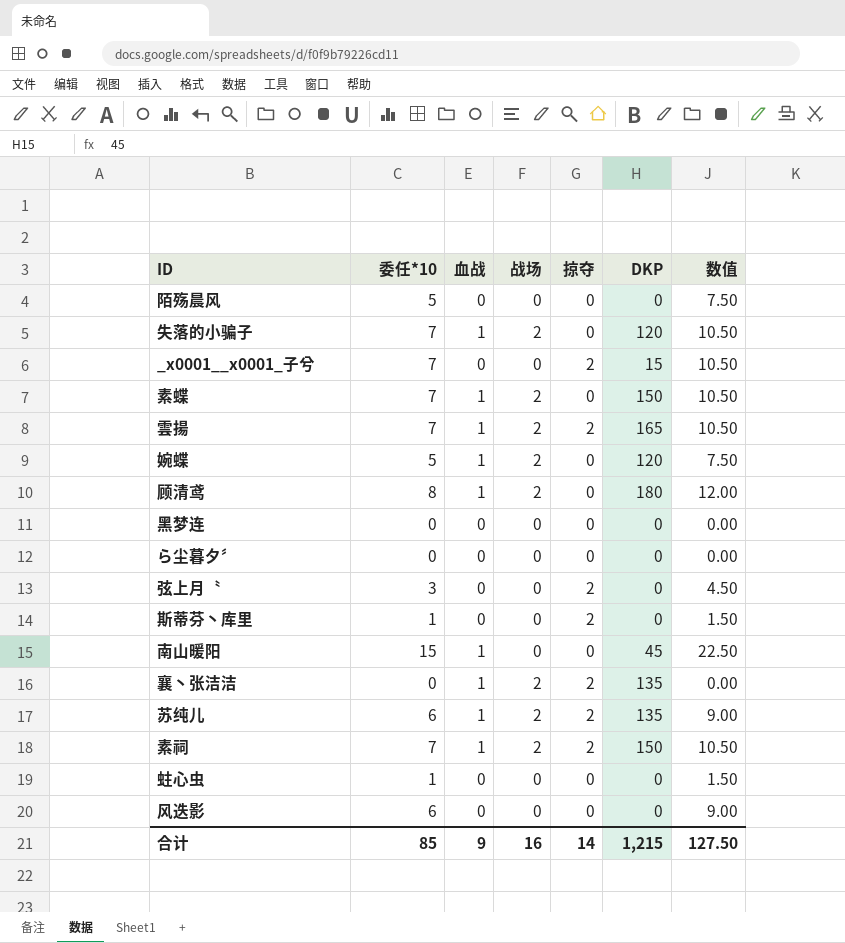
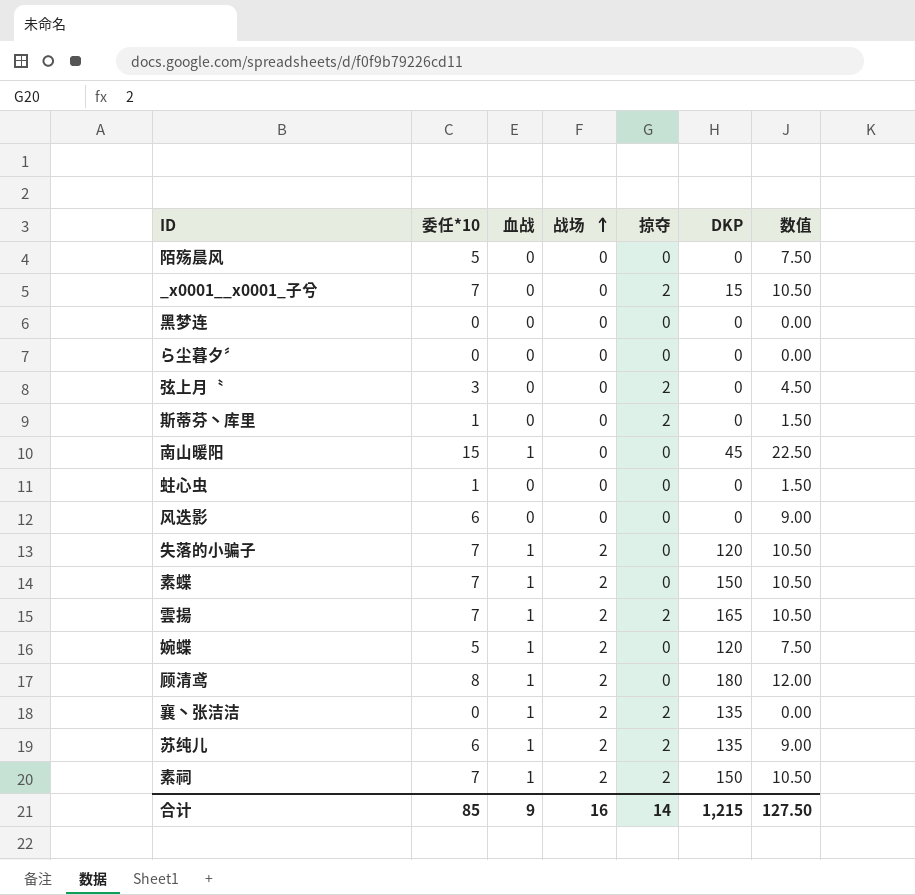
row order: none -> 战场 ascending

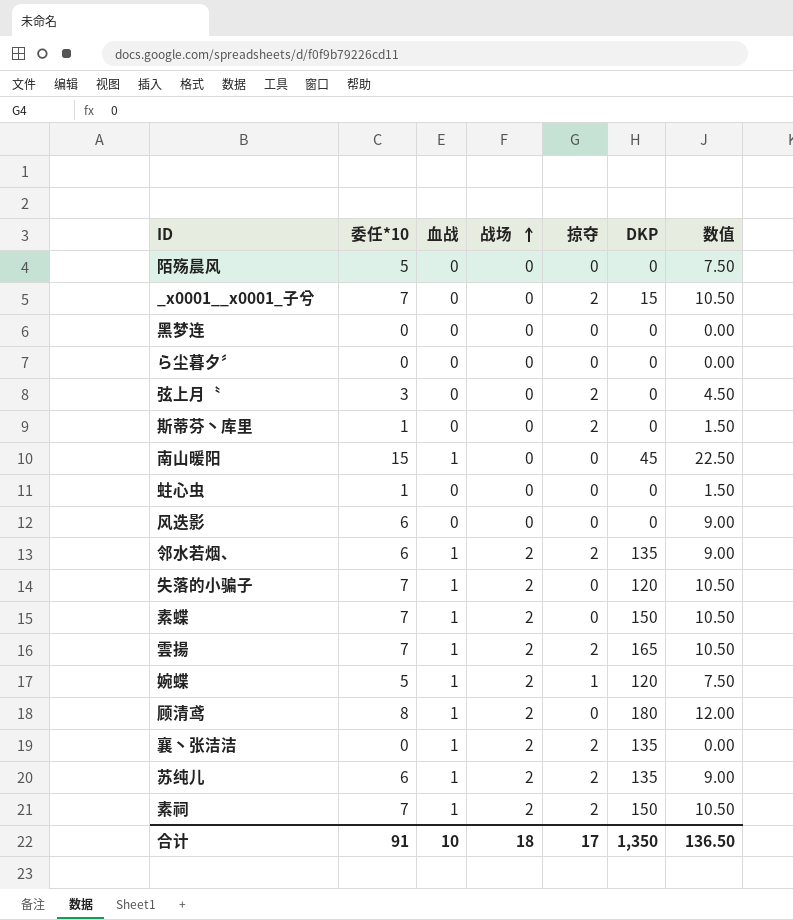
row 邻水若烟、: none -> 6 | 1 | 2 | 2 | 135 | 9.00
婉蝶 | 掠夺: 0 -> 1
合计 | 委任*10: 85 -> 91
合计 | 血战: 9 -> 10
合计 | 战场: 16 -> 18
合计 | 掠夺: 14 -> 17
合计 | DKP: 1,215 -> 1,350
合计 | 数值: 127.50 -> 136.50

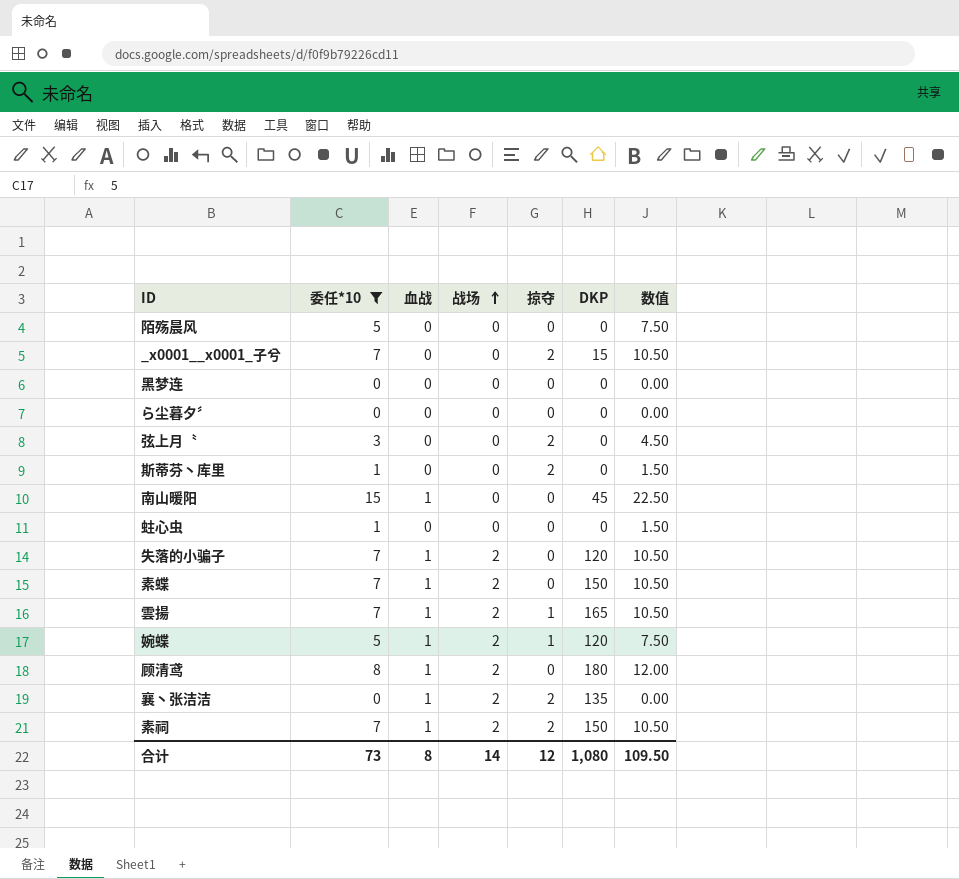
filter: none -> 委任*10 != 6
雲揚 | 掠夺: 2 -> 1
合计 | 委任*10: 91 -> 73
合计 | 血战: 10 -> 8
合计 | 战场: 18 -> 14
合计 | 掠夺: 17 -> 12
合计 | DKP: 1,350 -> 1,080
合计 | 数值: 136.50 -> 109.50

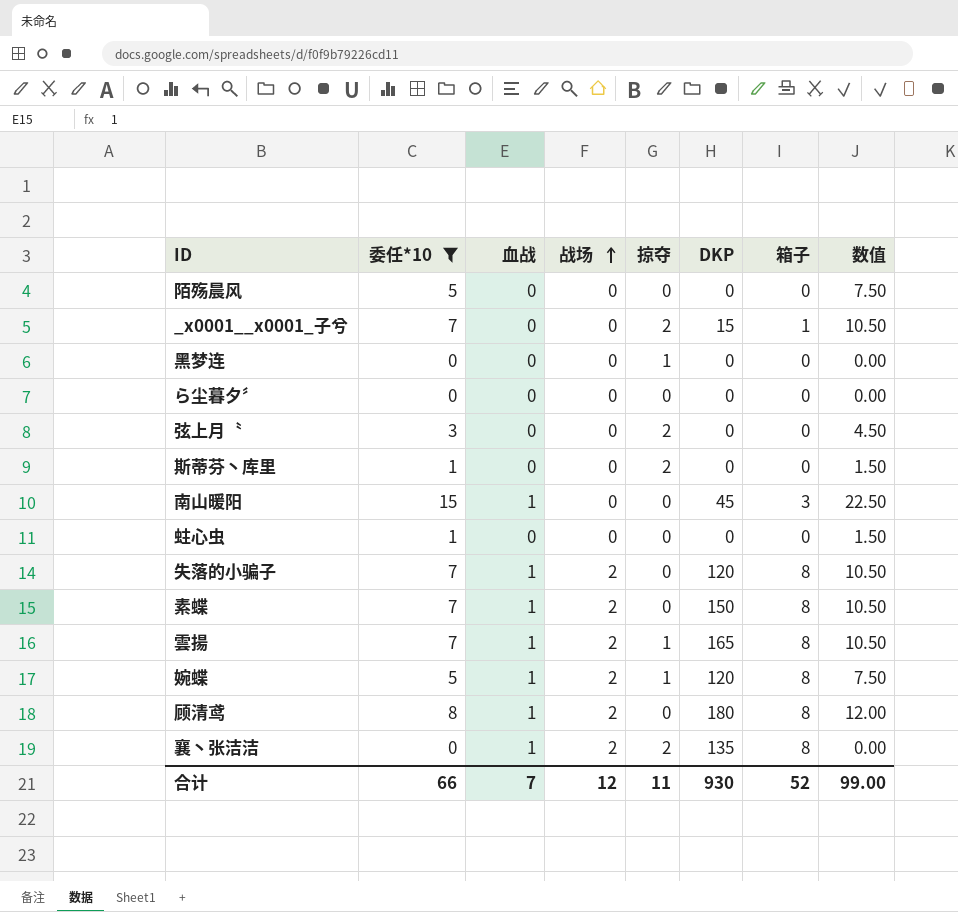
column 箱子 | position: none -> 7
row 素祠: 7 | 1 | 2 | 2 | 150 | 10.50 -> none
黑梦连 | 掠夺: 0 -> 1
合计 | 委任*10: 73 -> 66
合计 | 血战: 8 -> 7
合计 | 战场: 14 -> 12
合计 | 掠夺: 12 -> 11
合计 | DKP: 1,080 -> 930
合计 | 数值: 109.50 -> 99.00

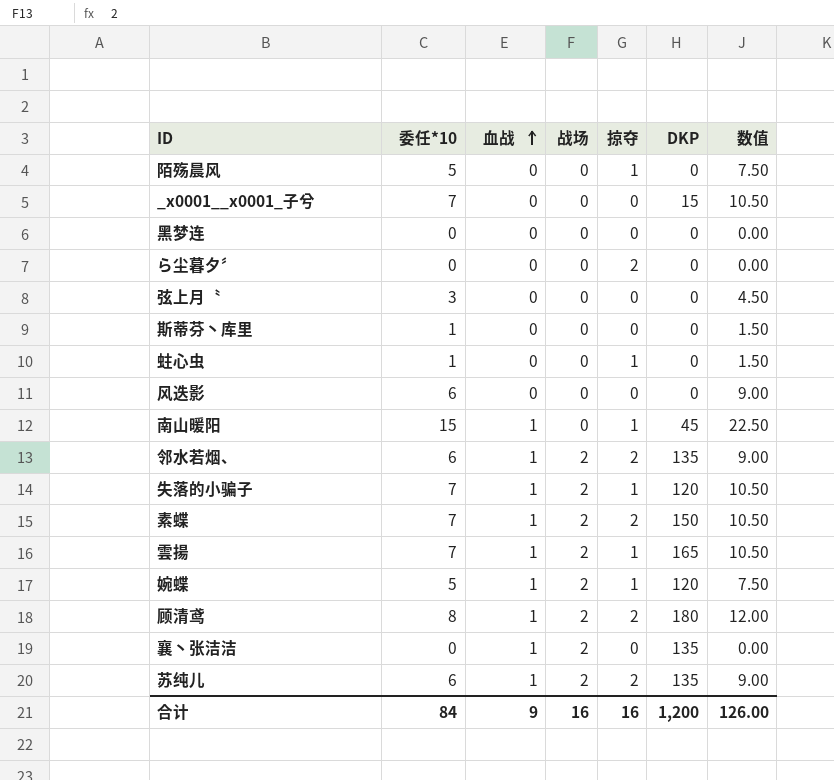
filter: 委任*10 != 6 -> none
row order: 战场 ascending -> 血战 ascending
column 箱子 | position: 7 -> none
陌殇晨风 | 掠夺: 0 -> 1
_x0001__x0001_子兮 | 掠夺: 2 -> 0
黑梦连 | 掠夺: 1 -> 0
ら尘暮夕〞 | 掠夺: 0 -> 2
弦上月〝 | 掠夺: 2 -> 0
斯蒂芬丶库里 | 掠夺: 2 -> 0
蛀心虫 | 掠夺: 0 -> 1
南山暖阳 | 掠夺: 0 -> 1
失落的小骗子 | 掠夺: 0 -> 1
素蝶 | 掠夺: 0 -> 2
顾清鸢 | 掠夺: 0 -> 2
襄丶张洁洁 | 掠夺: 2 -> 0
合计 | 委任*10: 66 -> 84
合计 | 血战: 7 -> 9
合计 | 战场: 12 -> 16
合计 | 掠夺: 11 -> 16
合计 | DKP: 930 -> 1,200
合计 | 数值: 99.00 -> 126.00

